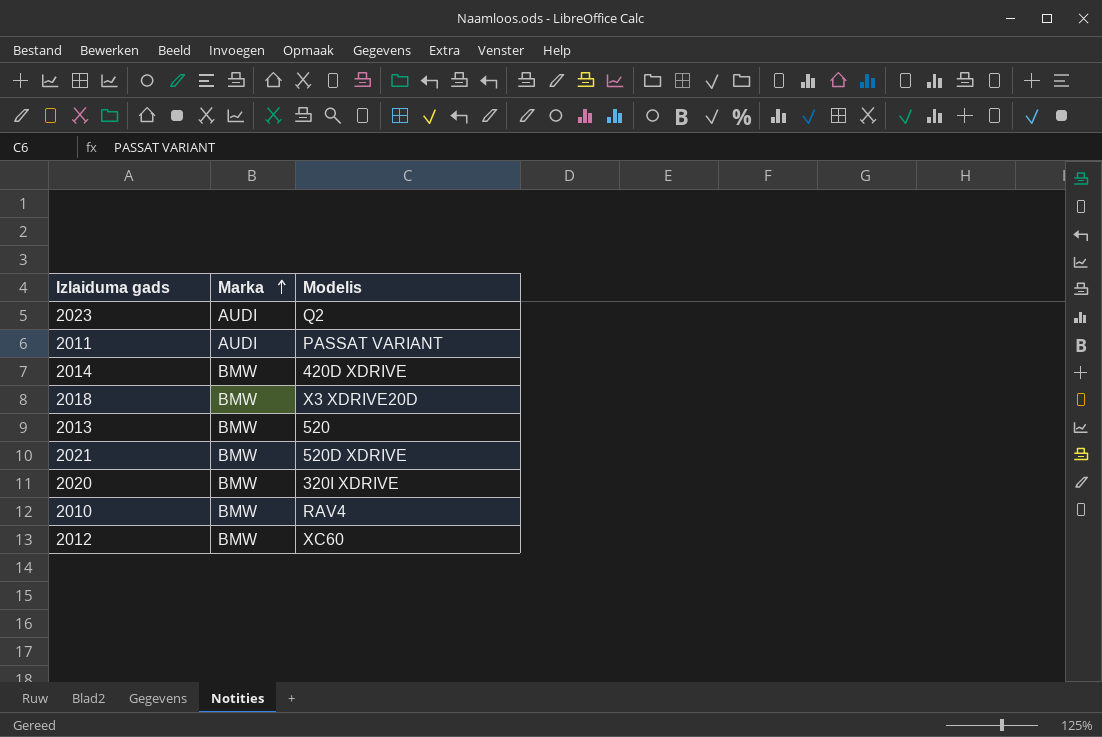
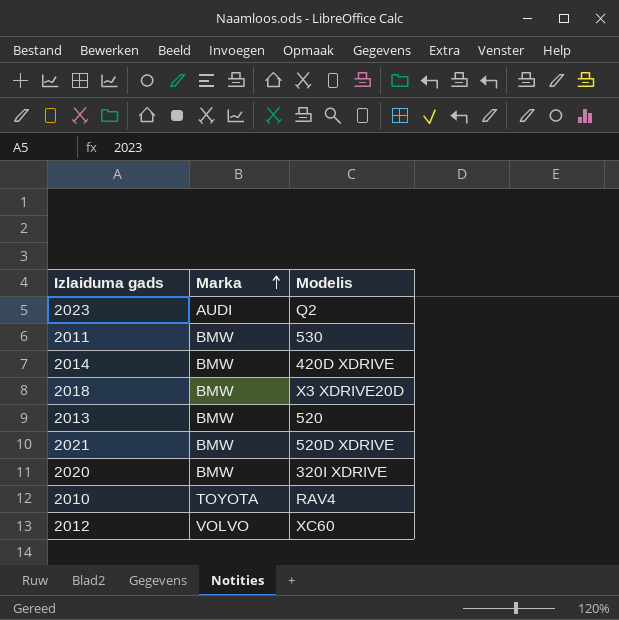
2011 | Marka: AUDI -> BMW
2011 | Modelis: PASSAT VARIANT -> 530
2010 | Marka: BMW -> TOYOTA
2012 | Marka: BMW -> VOLVO

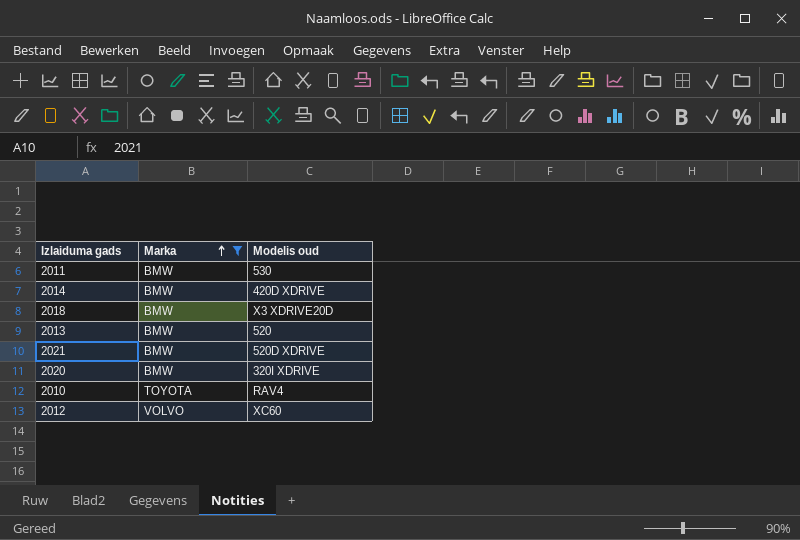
filter: none -> Marka != AUDI
column name: Modelis -> Modelis oud

